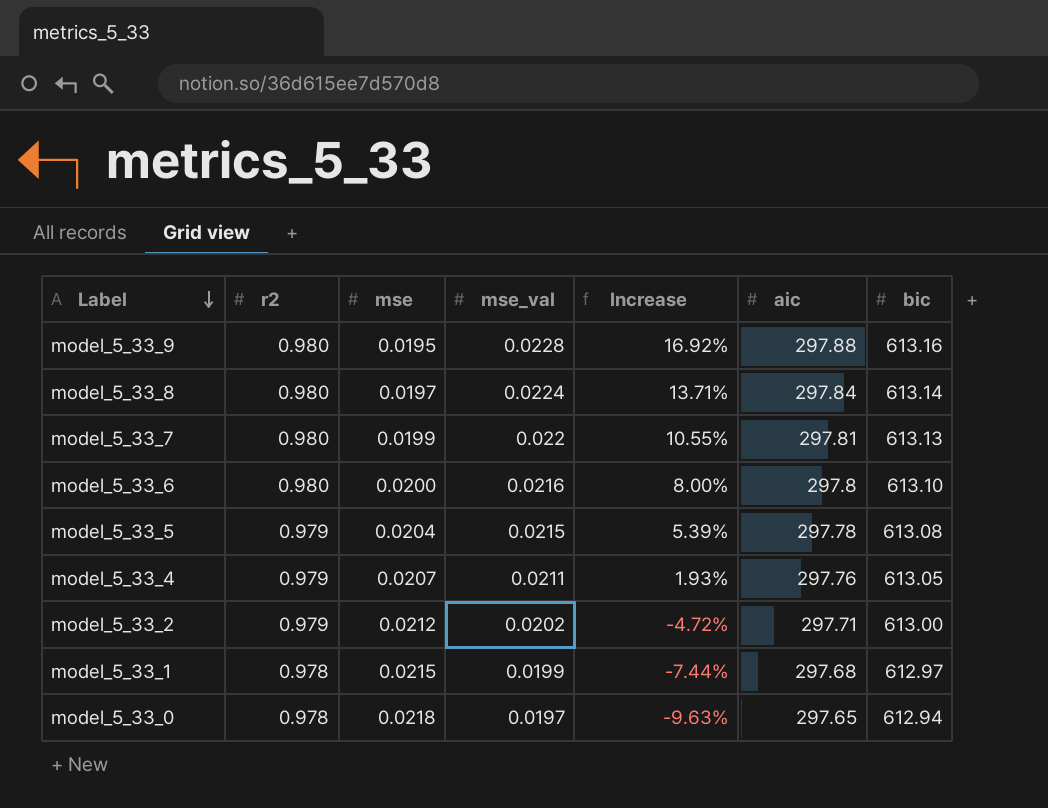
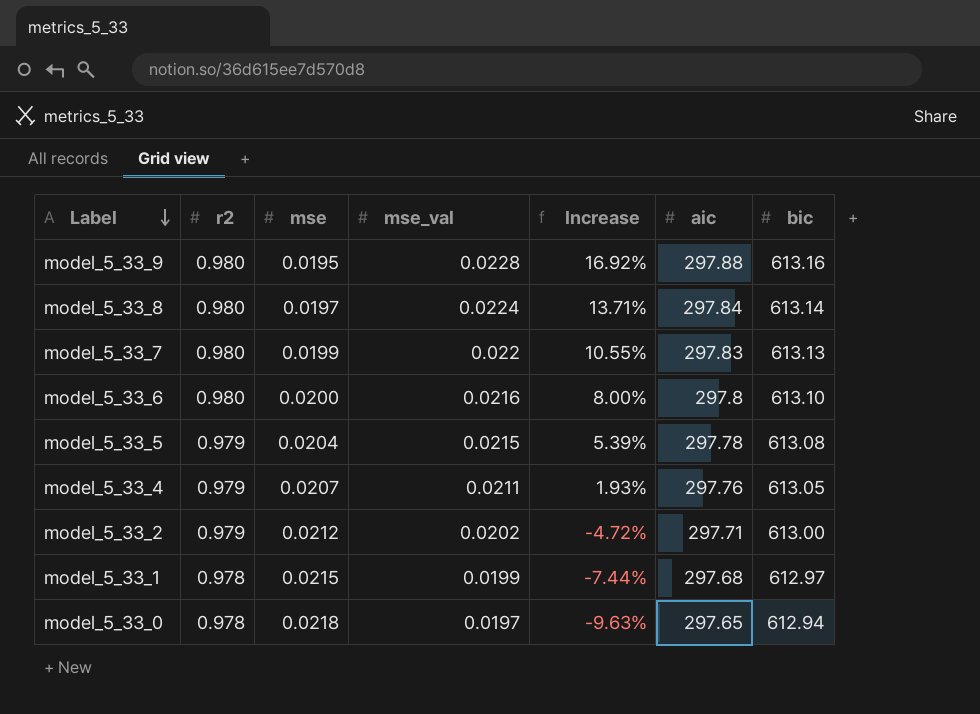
model_5_33_7 | aic: 297.81 -> 297.83

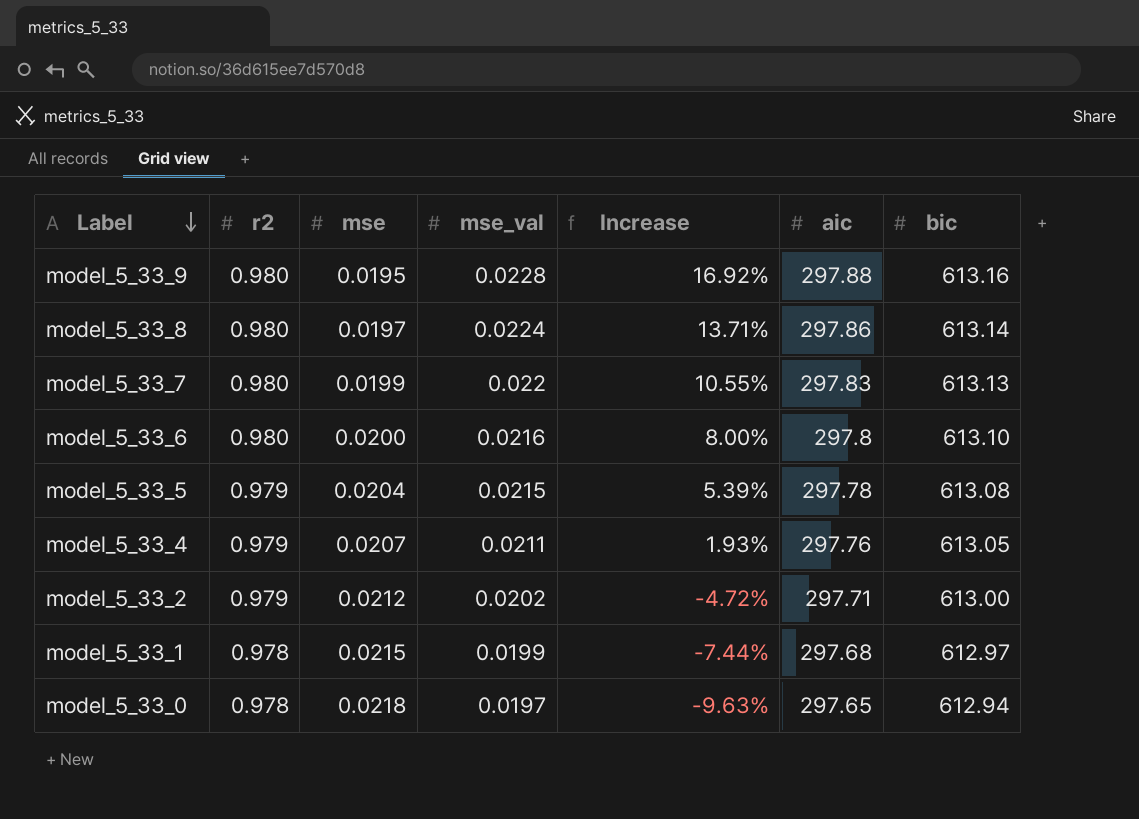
model_5_33_8 | aic: 297.84 -> 297.86

